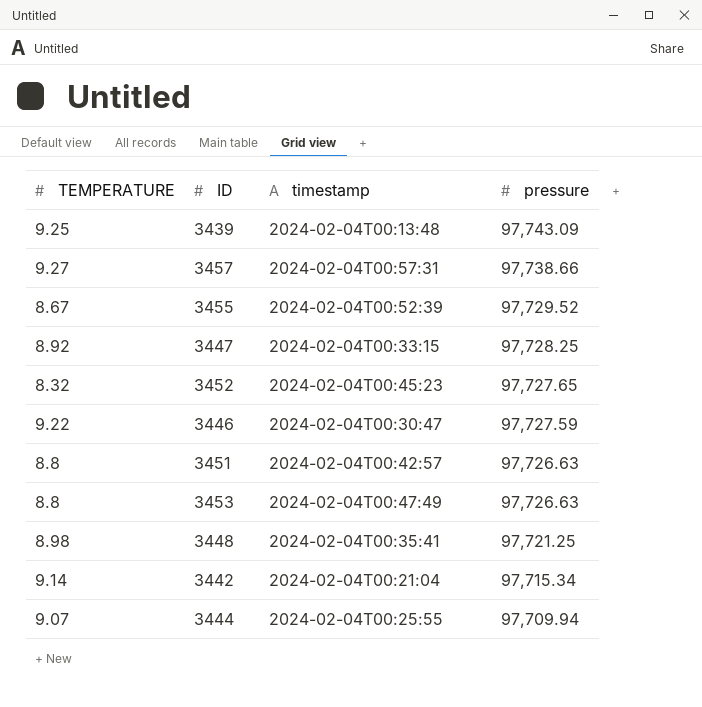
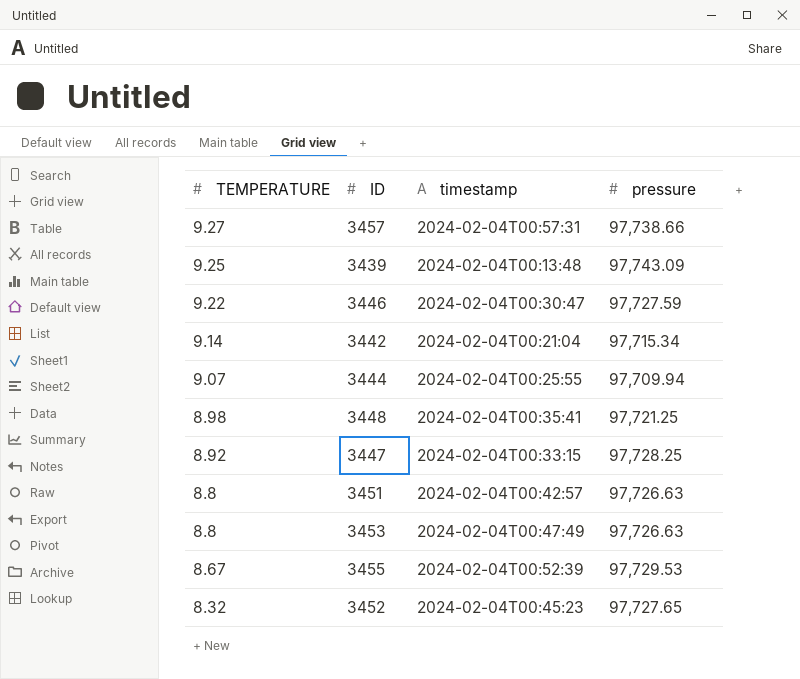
row order: pressure descending -> TEMPERATURE descending
3455 | pressure: 97,729.52 -> 97,729.53

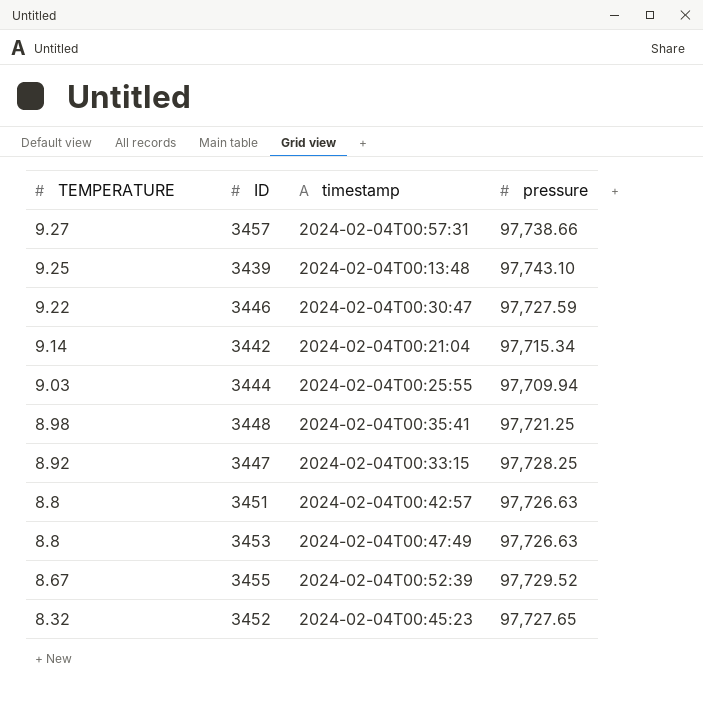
3439 | pressure: 97,743.09 -> 97,743.10
3444 | TEMPERATURE: 9.07 -> 9.03
3455 | pressure: 97,729.53 -> 97,729.52

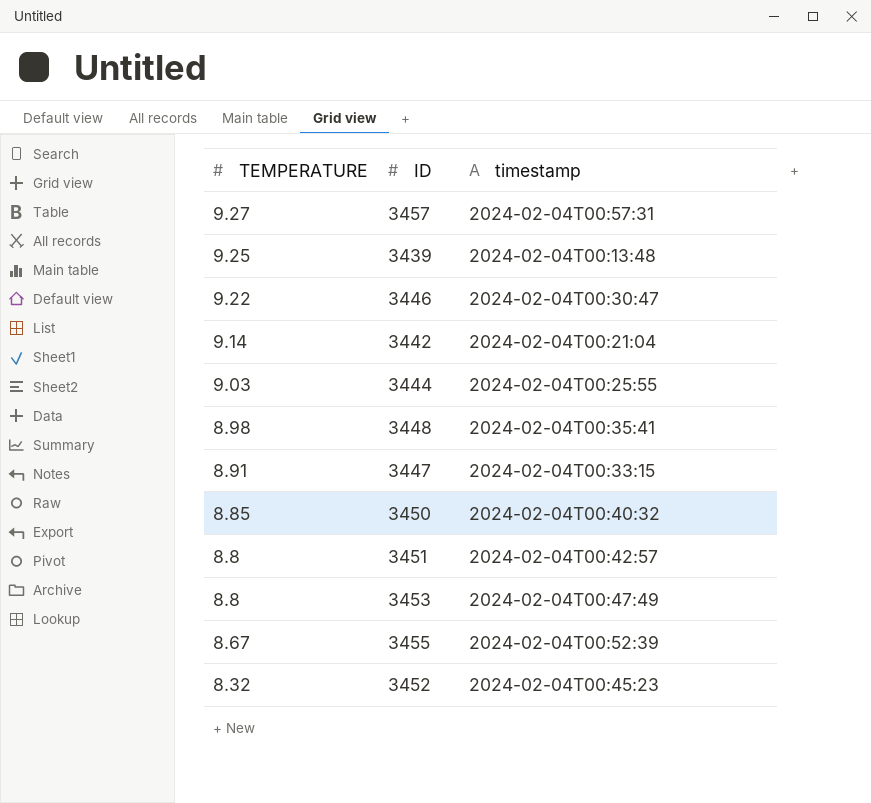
column pressure | position: 4 -> none
3447 | TEMPERATURE: 8.92 -> 8.91
row 3450: none -> 8.85 | 2024-02-04T00:40:32

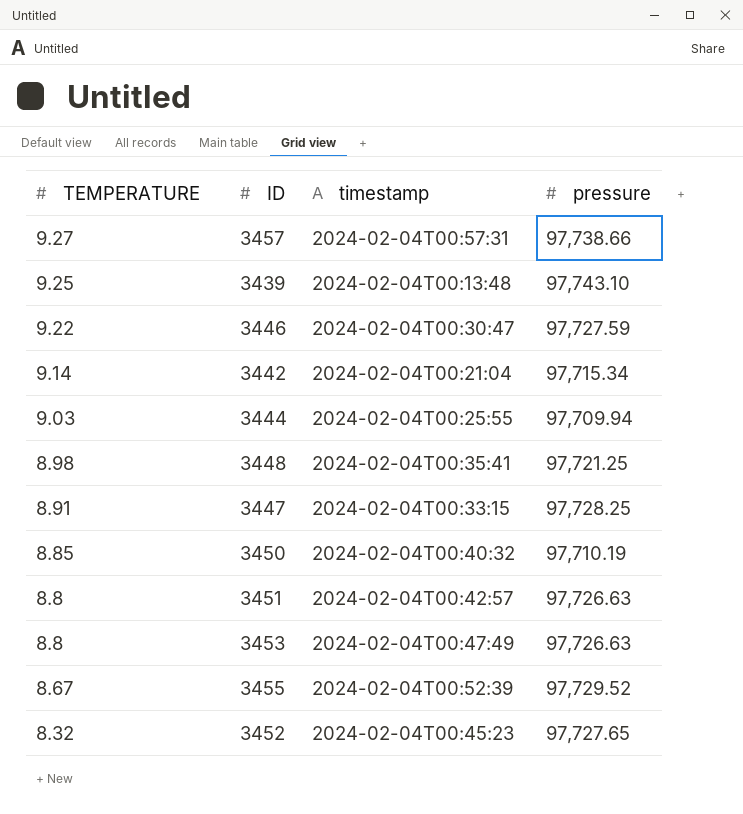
column pressure | position: none -> 4

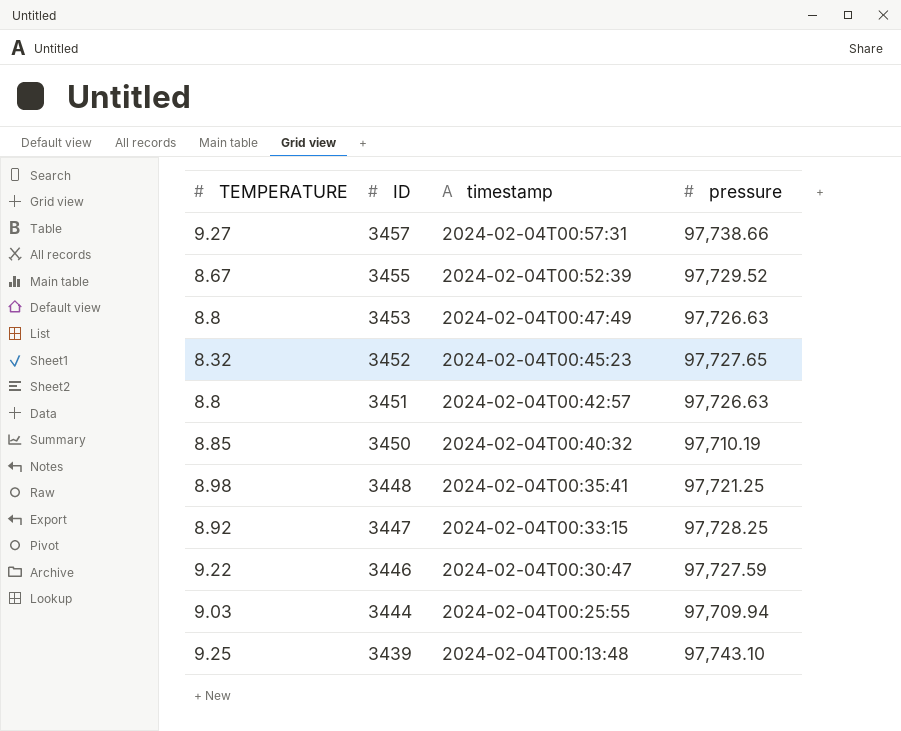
row order: TEMPERATURE descending -> ID descending
row 3442: 9.14 | 2024-02-04T00:21:04 | 97,715.34 -> none
3447 | TEMPERATURE: 8.91 -> 8.92

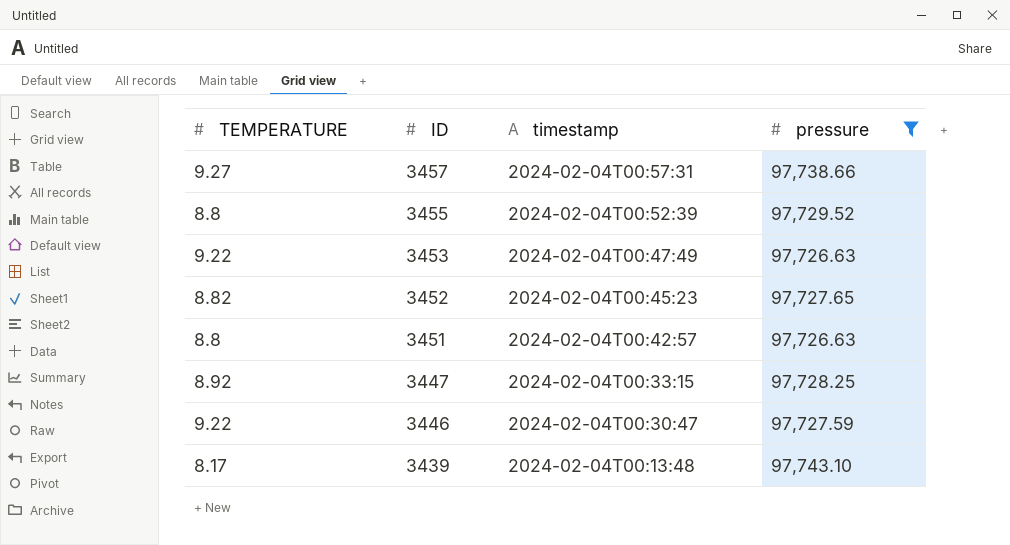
filter: none -> pressure >= 97,726.63
3455 | TEMPERATURE: 8.67 -> 8.8
3453 | TEMPERATURE: 8.8 -> 9.22
3452 | TEMPERATURE: 8.32 -> 8.82
3439 | TEMPERATURE: 9.25 -> 8.17

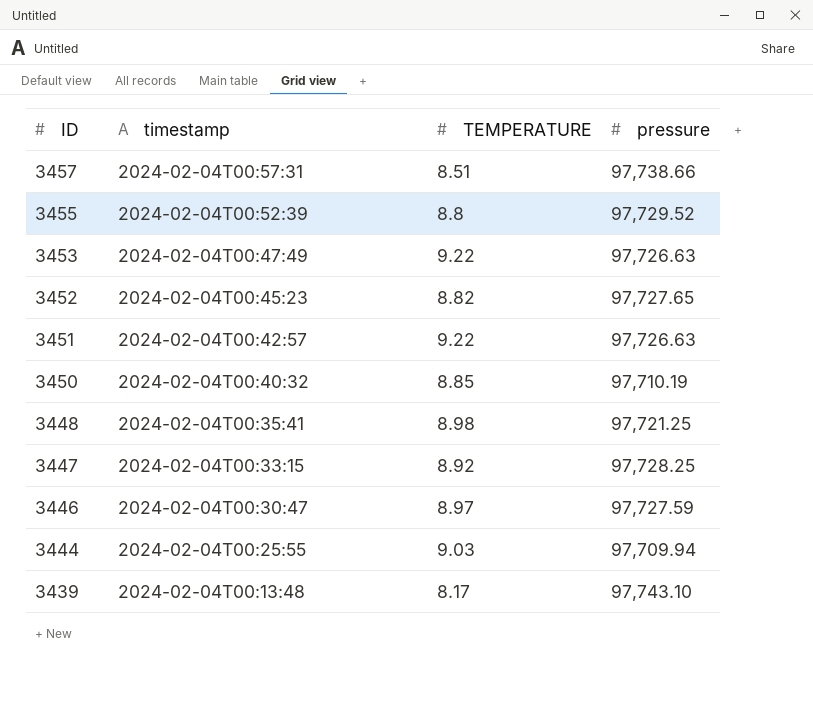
filter: pressure >= 97,726.63 -> none
column TEMPERATURE | position: 1 -> 3
3457 | TEMPERATURE: 9.27 -> 8.51
3451 | TEMPERATURE: 8.8 -> 9.22
3446 | TEMPERATURE: 9.22 -> 8.97

